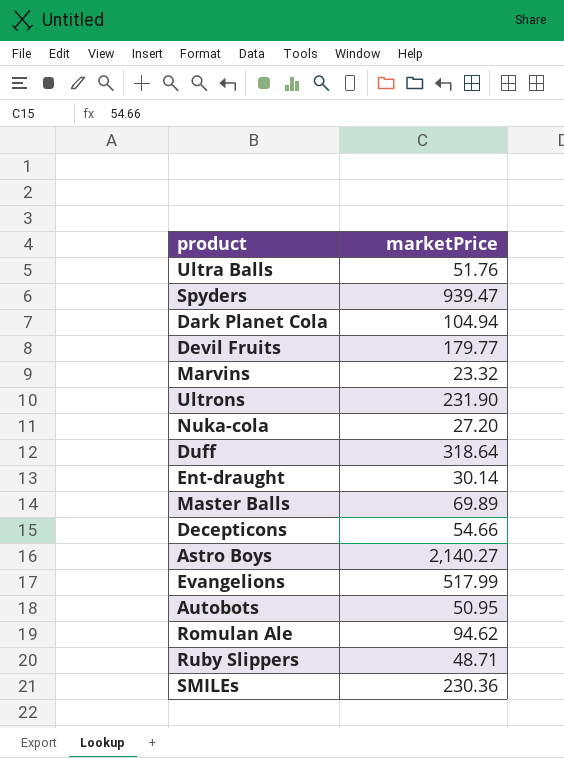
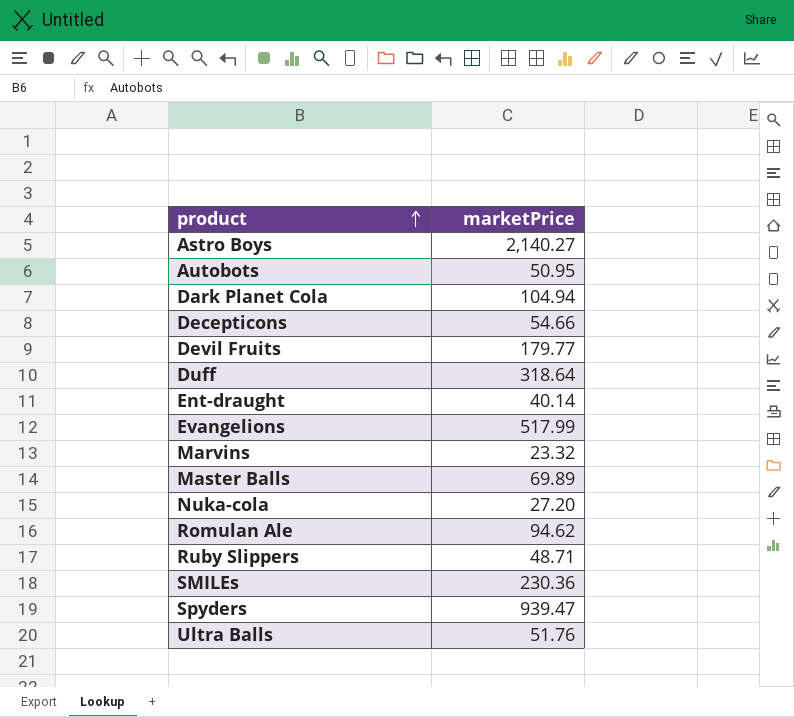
row order: none -> product ascending
row Ultrons: 231.90 -> none
Ent-draught | marketPrice: 30.14 -> 40.14

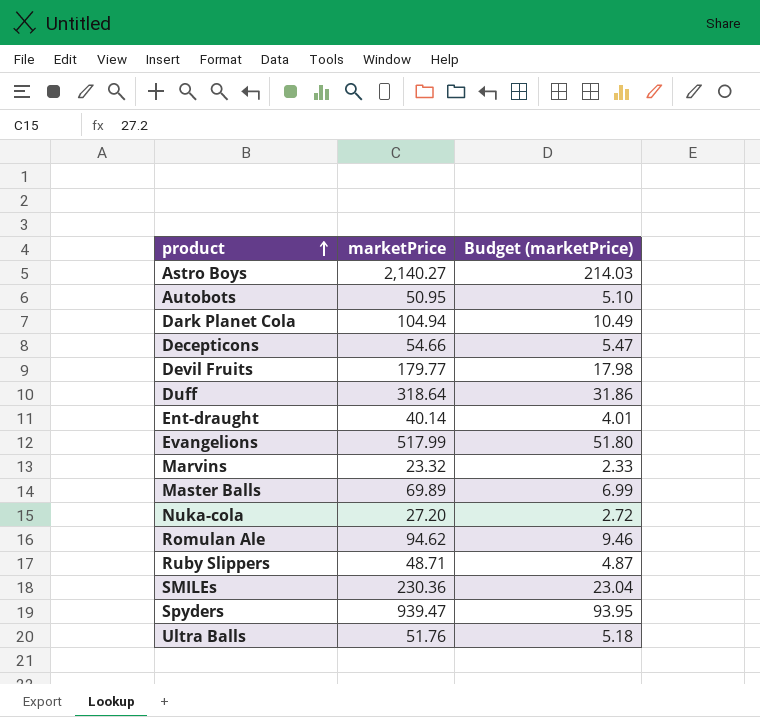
column Budget (marketPrice) | formula: none -> [marketPrice] * 0.1

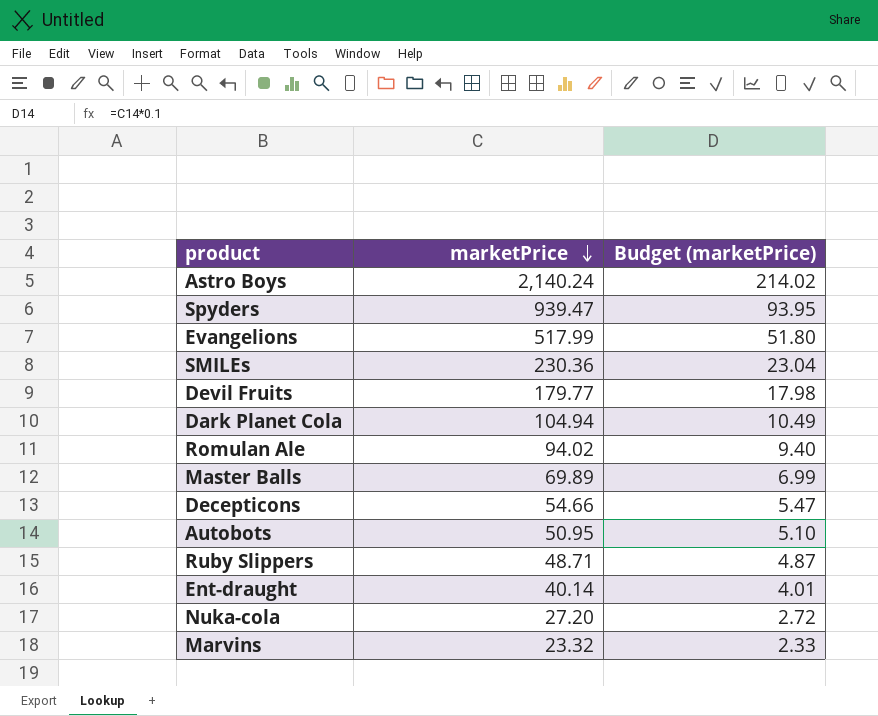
row order: product ascending -> marketPrice descending
row Duff: 318.64 | 31.86 -> none
row Ultra Balls: 51.76 | 5.18 -> none
Astro Boys | marketPrice: 2,140.27 -> 2,140.24
Astro Boys | Budget (marketPrice): 214.03 -> 214.02
Romulan Ale | marketPrice: 94.62 -> 94.02
Romulan Ale | Budget (marketPrice): 9.46 -> 9.40

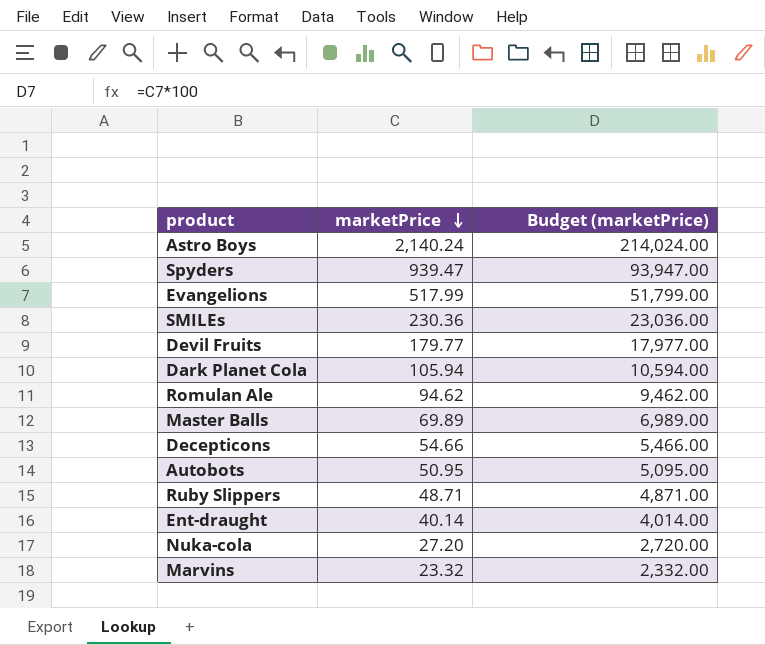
column Budget (marketPrice) | formula: [marketPrice] * 0.1 -> [marketPrice] * 100
Dark Planet Cola | marketPrice: 104.94 -> 105.94
Romulan Ale | marketPrice: 94.02 -> 94.62

